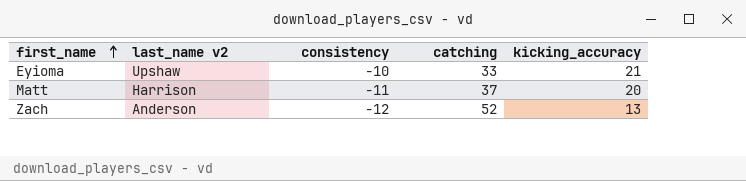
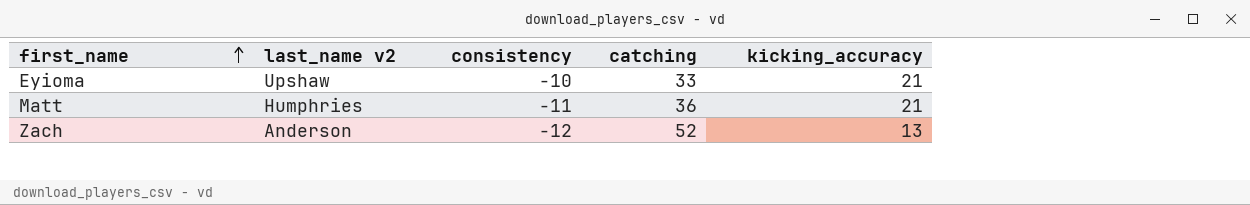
Matt | last_name v2: Harrison -> Humphries
Matt | catching: 37 -> 36
Matt | kicking_accuracy: 20 -> 21

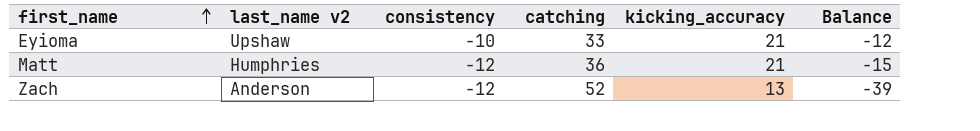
column Balance | formula: none -> [kicking_accuracy] - [catching]
Matt | consistency: -11 -> -12

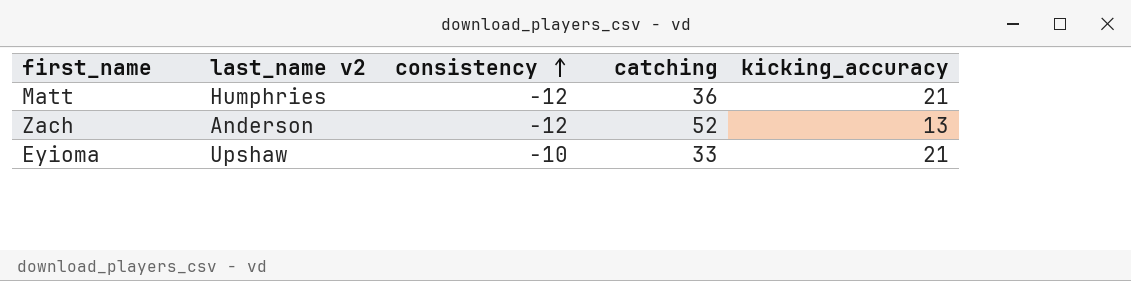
row order: first_name ascending -> consistency ascending
column Balance | formula: [kicking_accuracy] - [catching] -> none

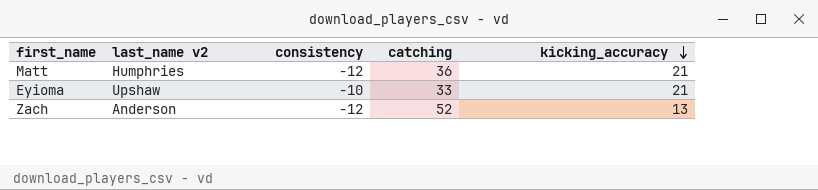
row order: consistency ascending -> kicking_accuracy descending

